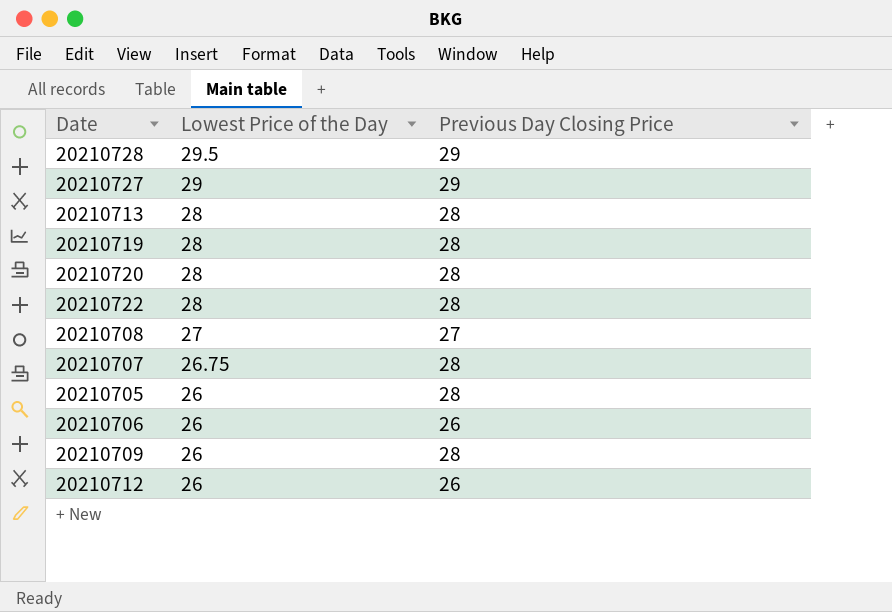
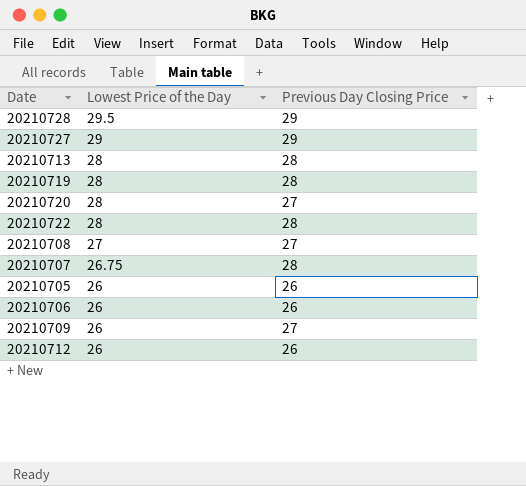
20210720 | Previous Day Closing Price: 28 -> 27
20210705 | Previous Day Closing Price: 28 -> 26
20210709 | Previous Day Closing Price: 28 -> 27

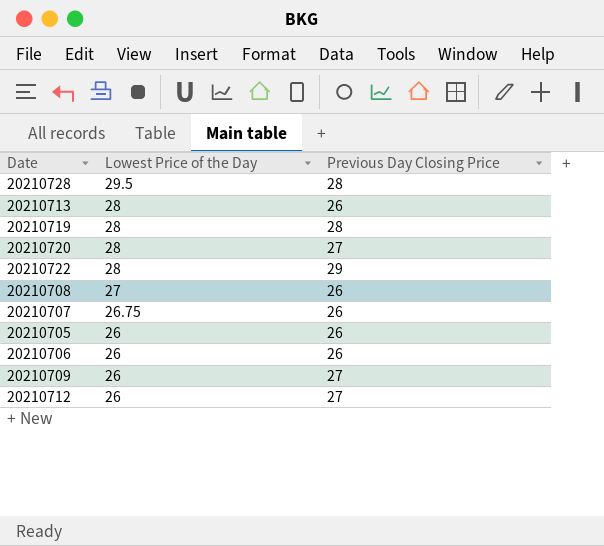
row 20210727: 29 | 29 -> none
20210728 | Previous Day Closing Price: 29 -> 28
20210713 | Previous Day Closing Price: 28 -> 26
20210722 | Previous Day Closing Price: 28 -> 29
20210708 | Previous Day Closing Price: 27 -> 26
20210707 | Previous Day Closing Price: 28 -> 26
20210712 | Previous Day Closing Price: 26 -> 27

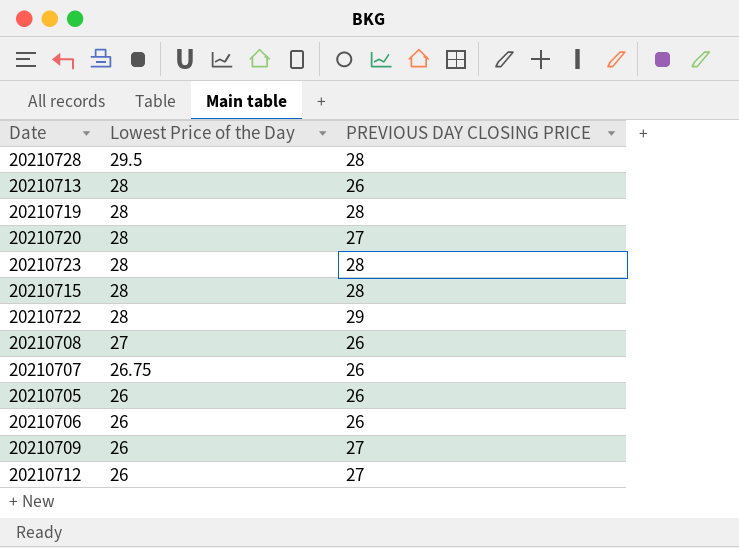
column name: Previous Day Closing Price -> PREVIOUS DAY CLOSING PRICE
row 20210723: none -> 28 | 28
row 20210715: none -> 28 | 28

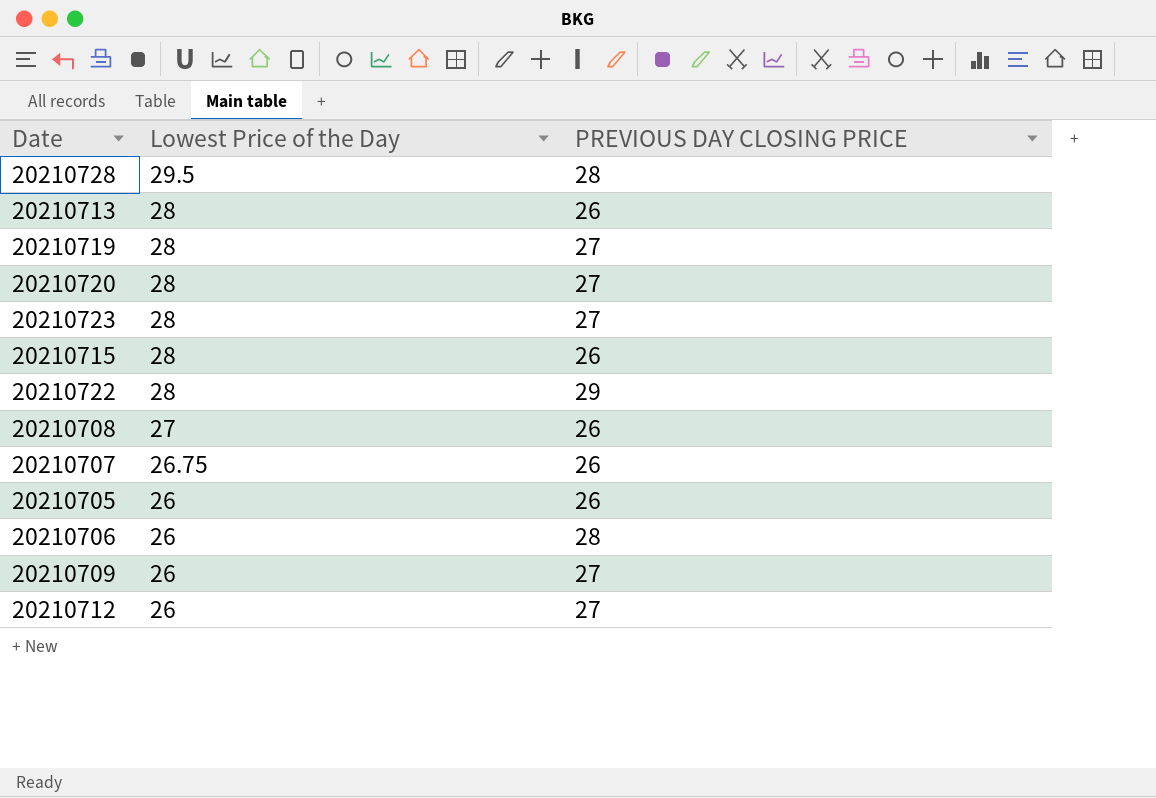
20210719 | PREVIOUS DAY CLOSING PRICE: 28 -> 27
20210723 | PREVIOUS DAY CLOSING PRICE: 28 -> 27
20210715 | PREVIOUS DAY CLOSING PRICE: 28 -> 26
20210706 | PREVIOUS DAY CLOSING PRICE: 26 -> 28

